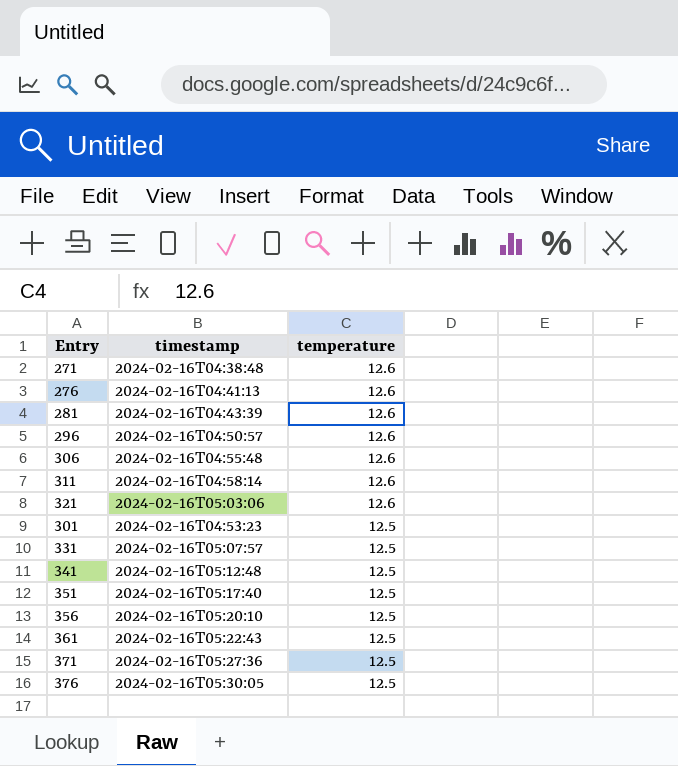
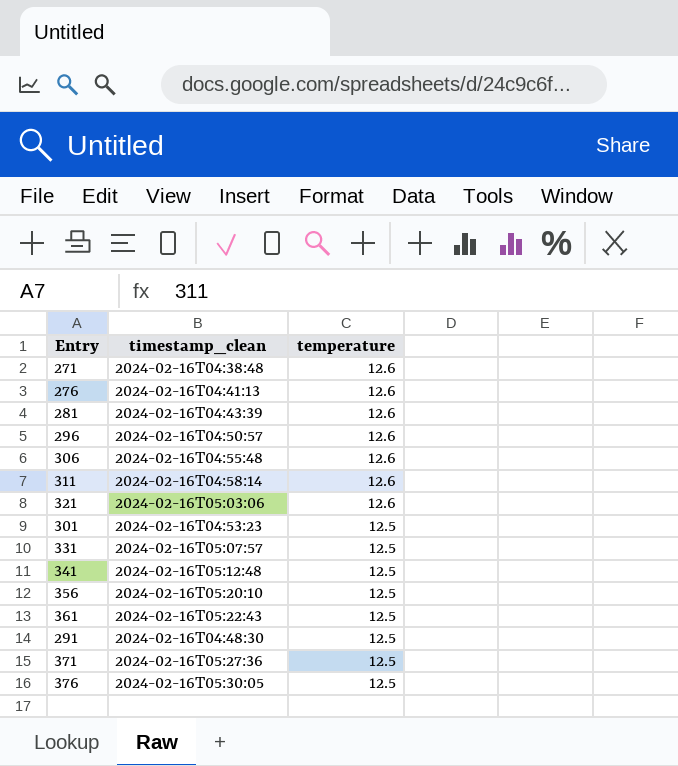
column name: timestamp -> timestamp_clean
row 351: 2024-02-16T05:17:40 | 12.5 -> none
row 291: none -> 2024-02-16T04:48:30 | 12.5

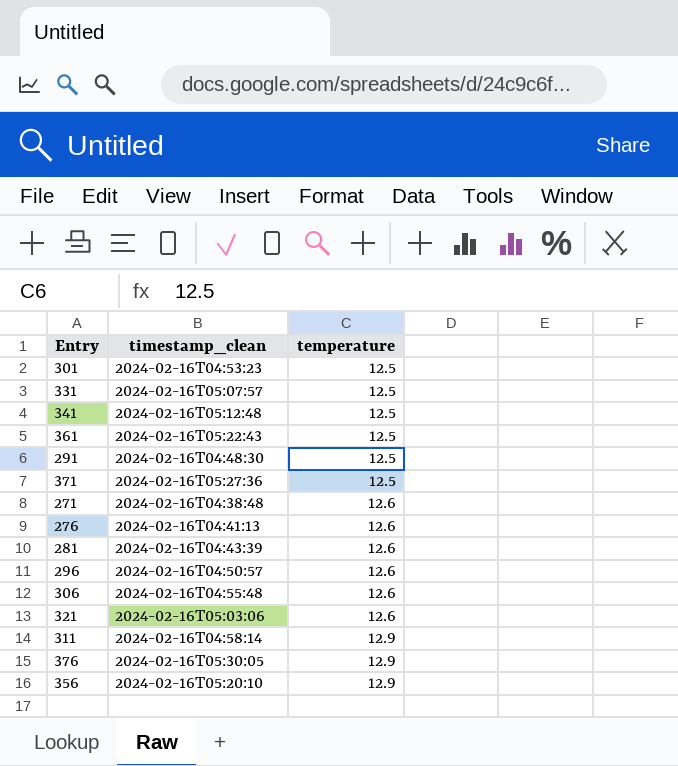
row order: temperature descending -> temperature ascending
311 | temperature: 12.6 -> 12.9
376 | temperature: 12.5 -> 12.9
356 | temperature: 12.5 -> 12.9

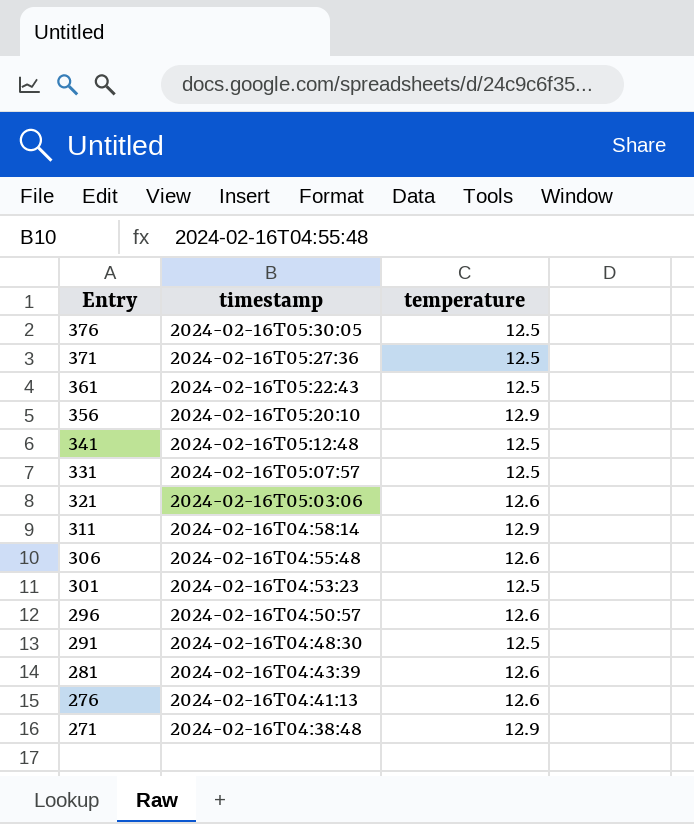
row order: temperature ascending -> Entry descending
column name: timestamp_clean -> timestamp
376 | temperature: 12.9 -> 12.5
271 | temperature: 12.6 -> 12.9

